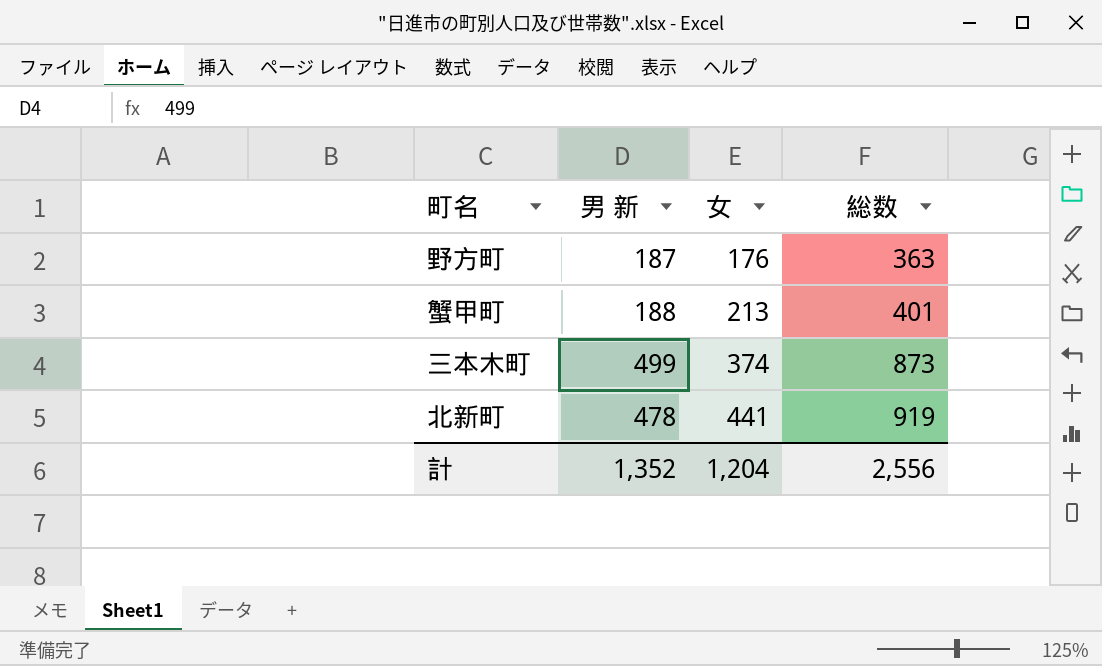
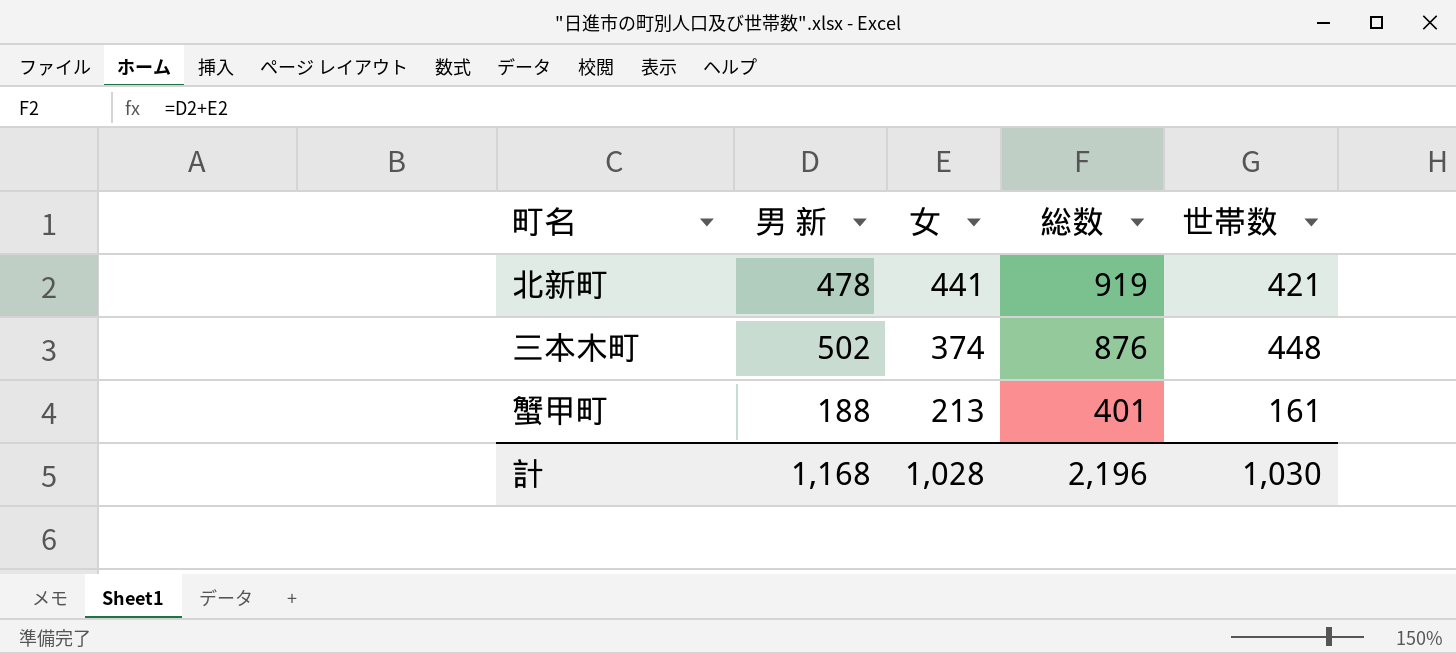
row order: 女 ascending -> 女 descending
column 世帯数 | position: none -> 5
row 野方町: 187 | 176 | 363 -> none
三本木町 | 男 新: 499 -> 502
三本木町 | 総数: 873 -> 876
計 | 男 新: 1,352 -> 1,168
計 | 女: 1,204 -> 1,028
計 | 総数: 2,556 -> 2,196

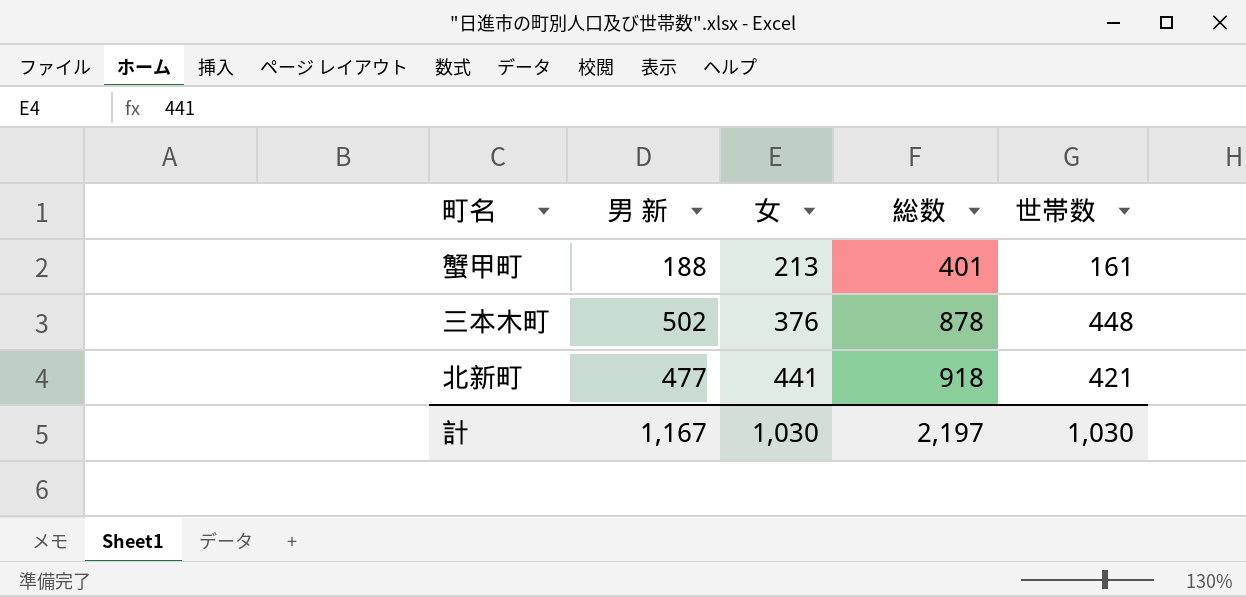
row order: 女 descending -> 女 ascending
三本木町 | 女: 374 -> 376
三本木町 | 総数: 876 -> 878
北新町 | 男 新: 478 -> 477
北新町 | 総数: 919 -> 918
計 | 男 新: 1,168 -> 1,167
計 | 女: 1,028 -> 1,030
計 | 総数: 2,196 -> 2,197

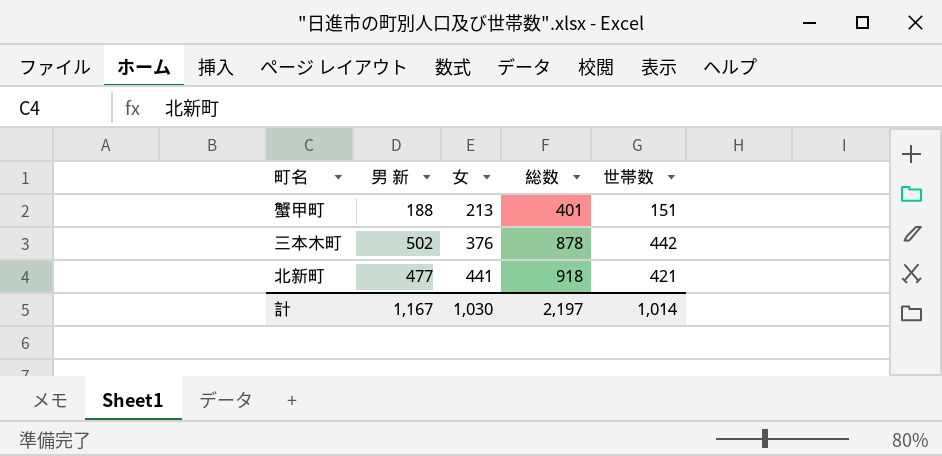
蟹甲町 | 世帯数: 161 -> 151
三本木町 | 世帯数: 448 -> 442
計 | 世帯数: 1,030 -> 1,014

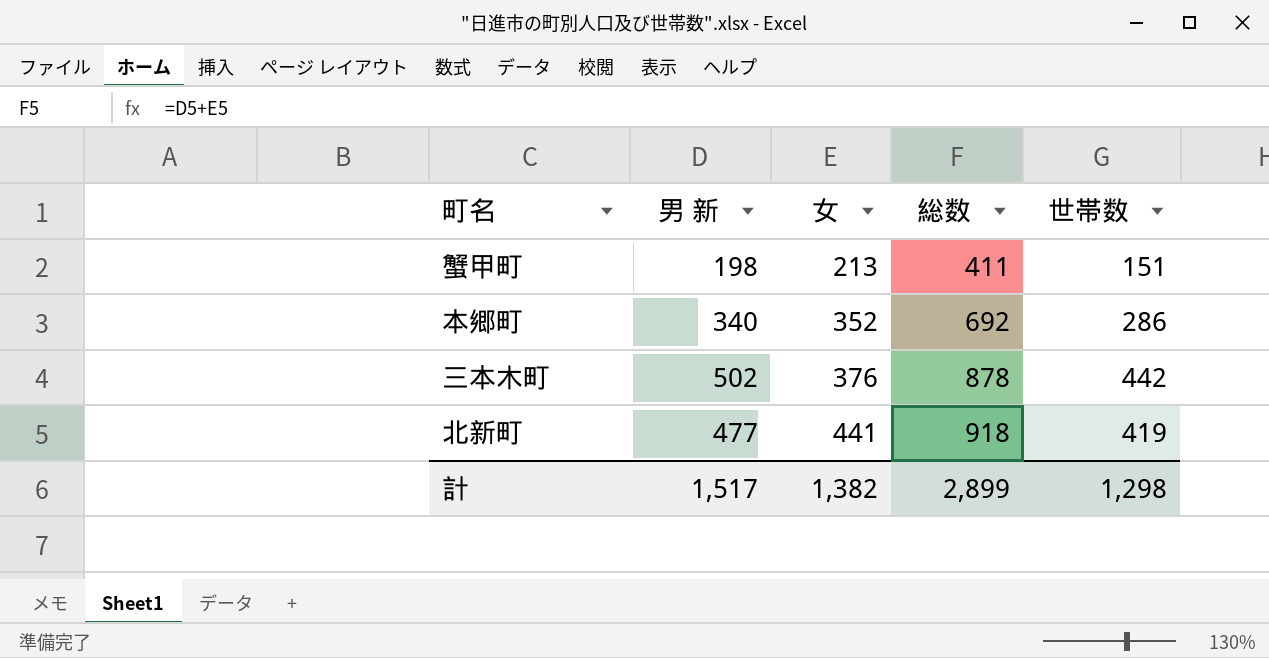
蟹甲町 | 男 新: 188 -> 198
蟹甲町 | 総数: 401 -> 411
row 本郷町: none -> 340 | 352 | 692 | 286
北新町 | 世帯数: 421 -> 419
計 | 男 新: 1,167 -> 1,517
計 | 女: 1,030 -> 1,382
計 | 総数: 2,197 -> 2,899
計 | 世帯数: 1,014 -> 1,298

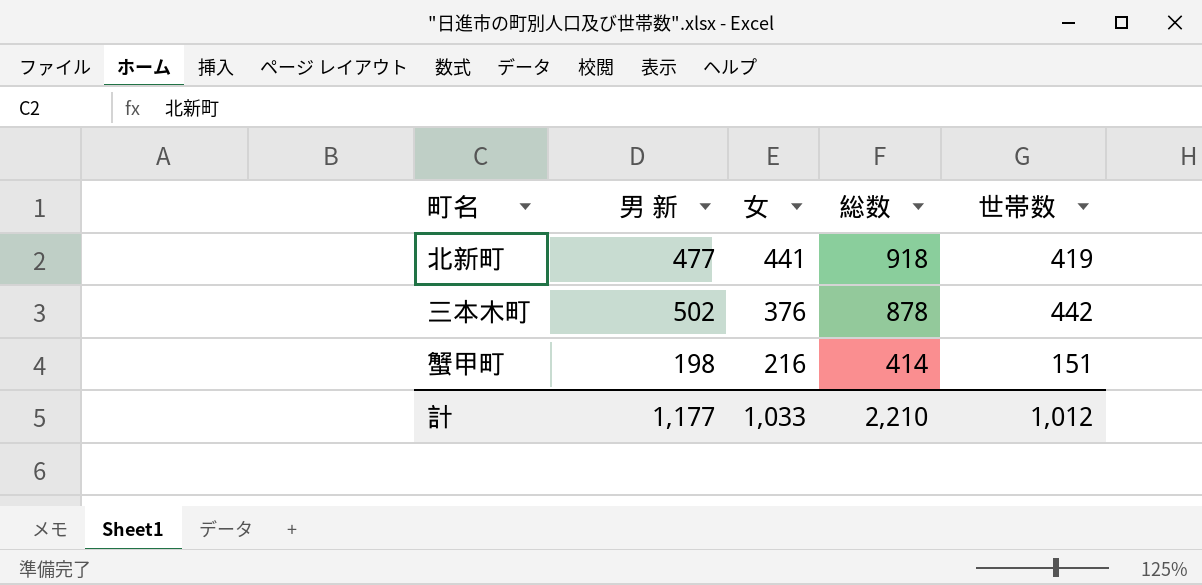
row order: 女 ascending -> 女 descending
row 本郷町: 340 | 352 | 692 | 286 -> none
蟹甲町 | 女: 213 -> 216
蟹甲町 | 総数: 411 -> 414
計 | 男 新: 1,517 -> 1,177
計 | 女: 1,382 -> 1,033
計 | 総数: 2,899 -> 2,210
計 | 世帯数: 1,298 -> 1,012

